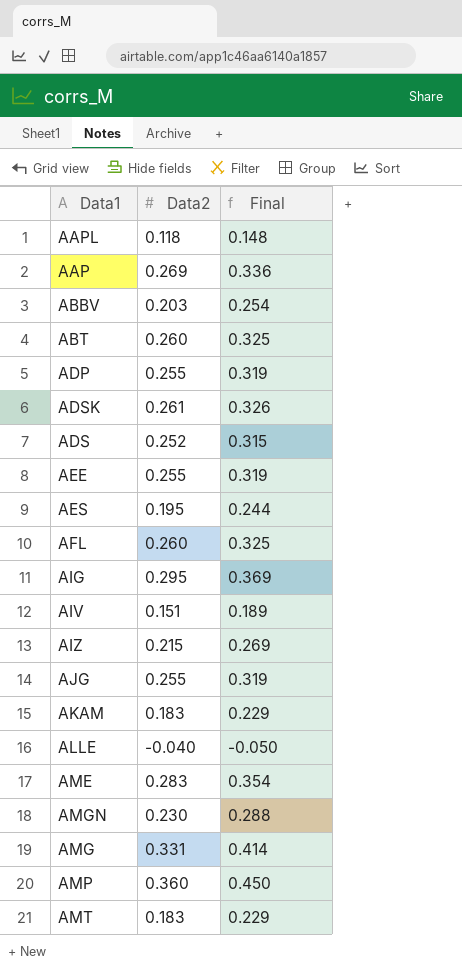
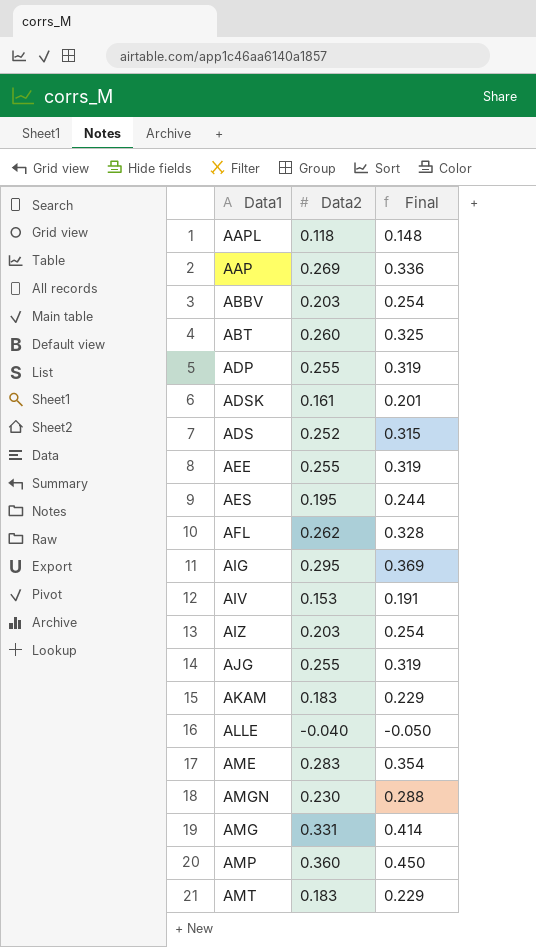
ADSK | Data2: 0.261 -> 0.161
ADSK | Final: 0.326 -> 0.201
AFL | Data2: 0.260 -> 0.262
AFL | Final: 0.325 -> 0.328
AIV | Data2: 0.151 -> 0.153
AIV | Final: 0.189 -> 0.191
AIZ | Data2: 0.215 -> 0.203
AIZ | Final: 0.269 -> 0.254

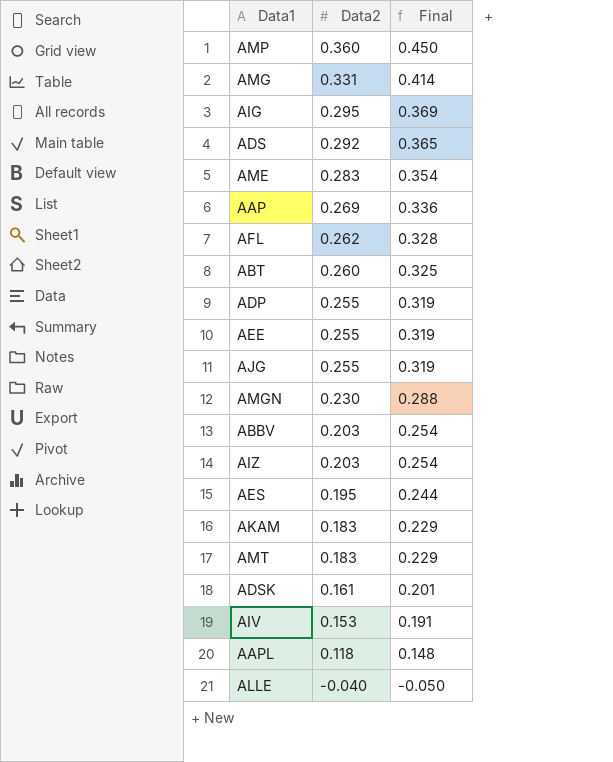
row order: none -> Data2 descending
ADS | Data2: 0.252 -> 0.292
ADS | Final: 0.315 -> 0.365

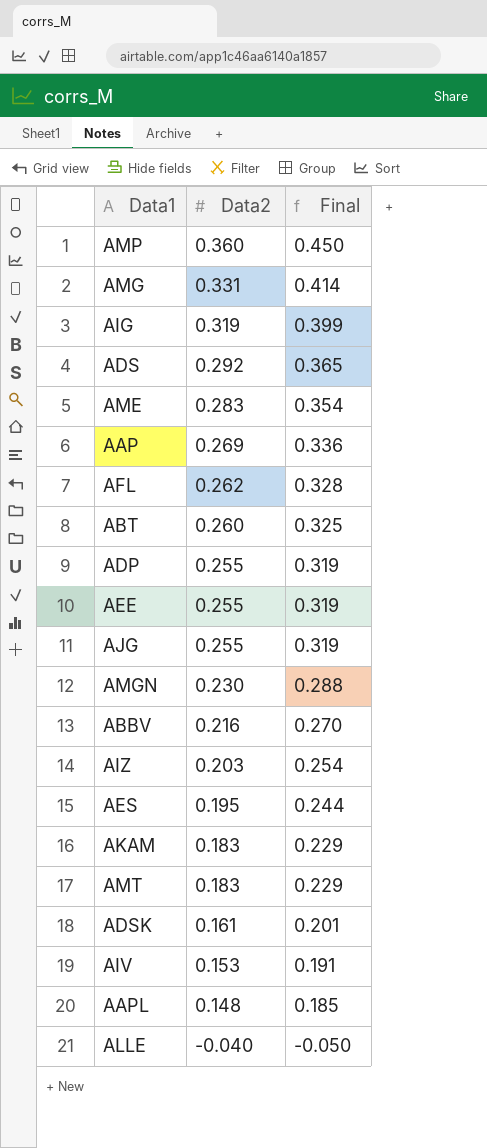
AIG | Data2: 0.295 -> 0.319
AIG | Final: 0.369 -> 0.399
ABBV | Data2: 0.203 -> 0.216
ABBV | Final: 0.254 -> 0.270
AAPL | Data2: 0.118 -> 0.148
AAPL | Final: 0.148 -> 0.185

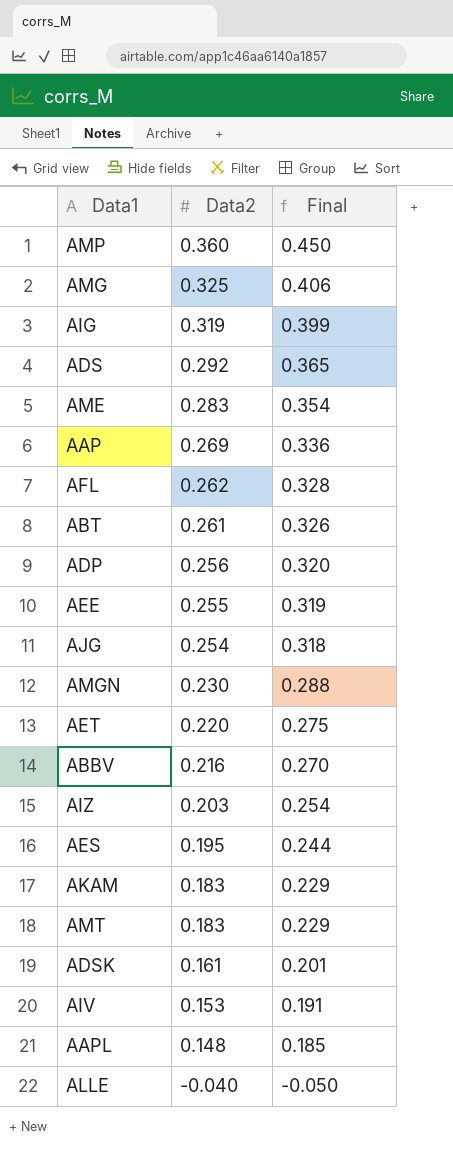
AMG | Data2: 0.331 -> 0.325
AMG | Final: 0.414 -> 0.406
ABT | Data2: 0.260 -> 0.261
ABT | Final: 0.325 -> 0.326
ADP | Data2: 0.255 -> 0.256
ADP | Final: 0.319 -> 0.320
AJG | Data2: 0.255 -> 0.254
AJG | Final: 0.319 -> 0.318
row AET: none -> 0.220 | 0.275

